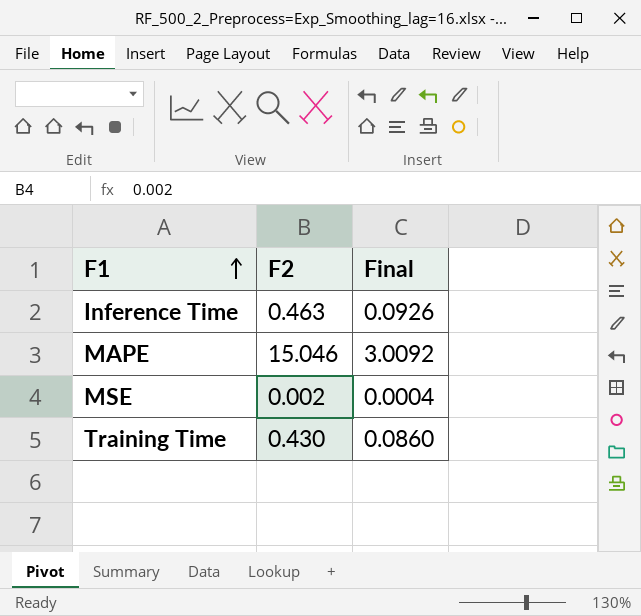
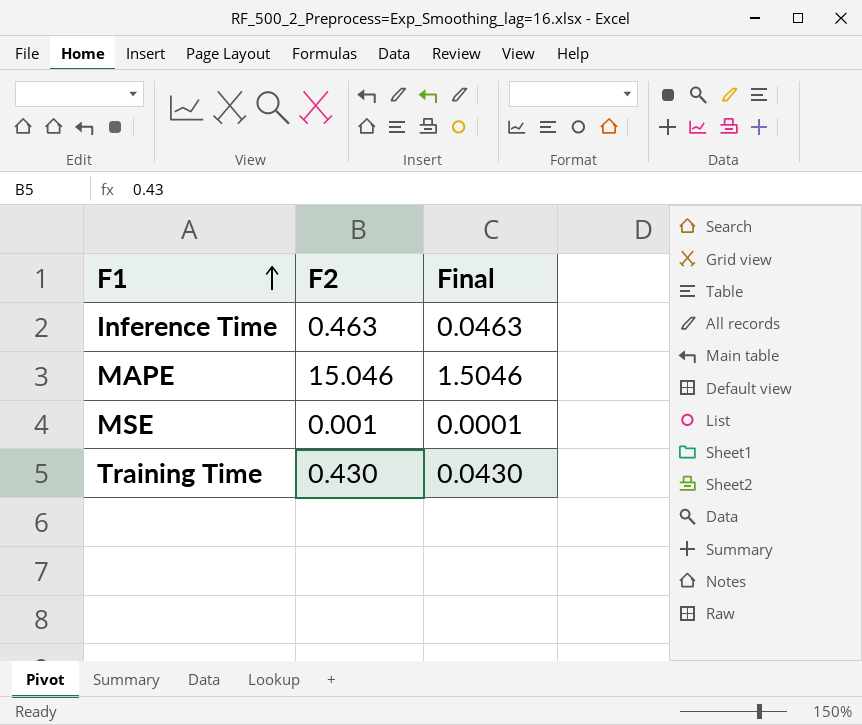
column Final | formula: [F2] * 0.2 -> [F2] * 0.1
MSE | F2: 0.002 -> 0.001

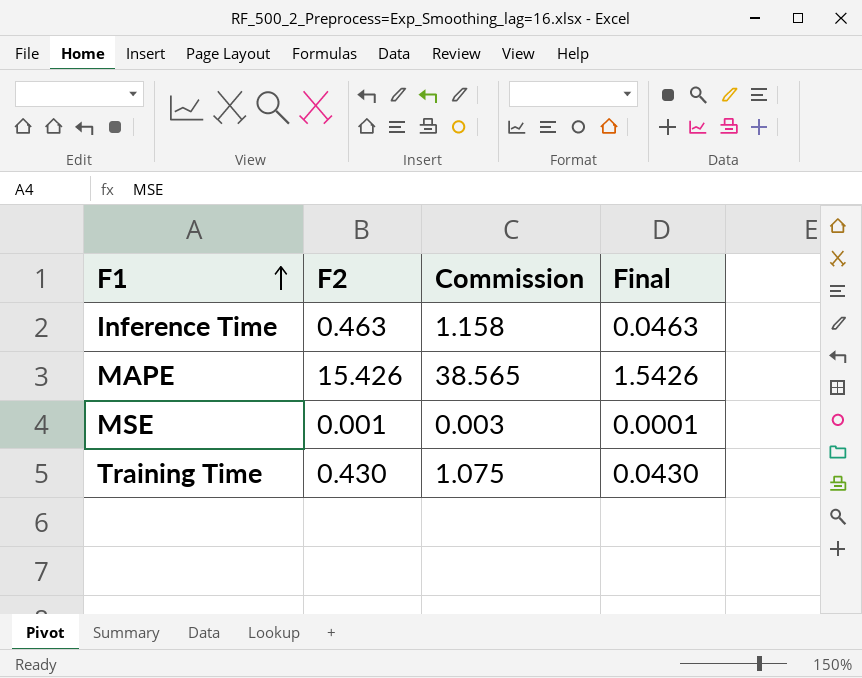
column Commission | formula: none -> [F2] * 2.5
MAPE | F2: 15.046 -> 15.426
MAPE | Final: 1.5046 -> 1.5426

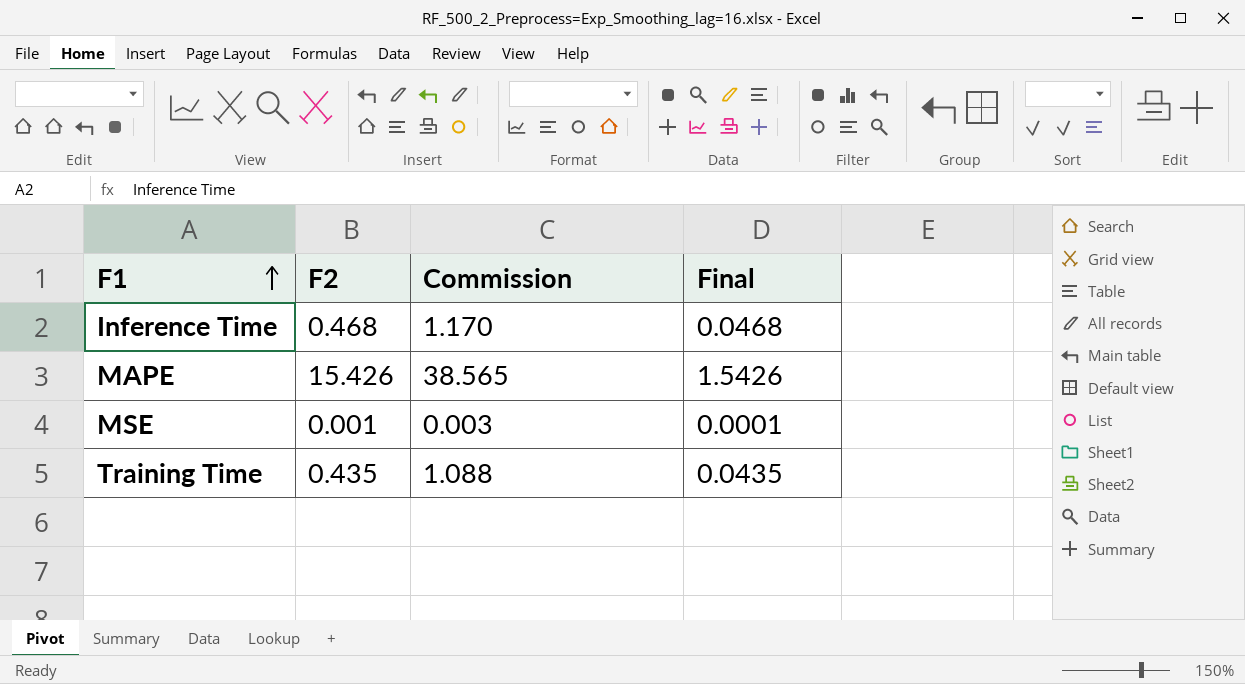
Inference Time | F2: 0.463 -> 0.468
Inference Time | Commission: 1.158 -> 1.170
Inference Time | Final: 0.0463 -> 0.0468
Training Time | F2: 0.430 -> 0.435
Training Time | Commission: 1.075 -> 1.088
Training Time | Final: 0.0430 -> 0.0435

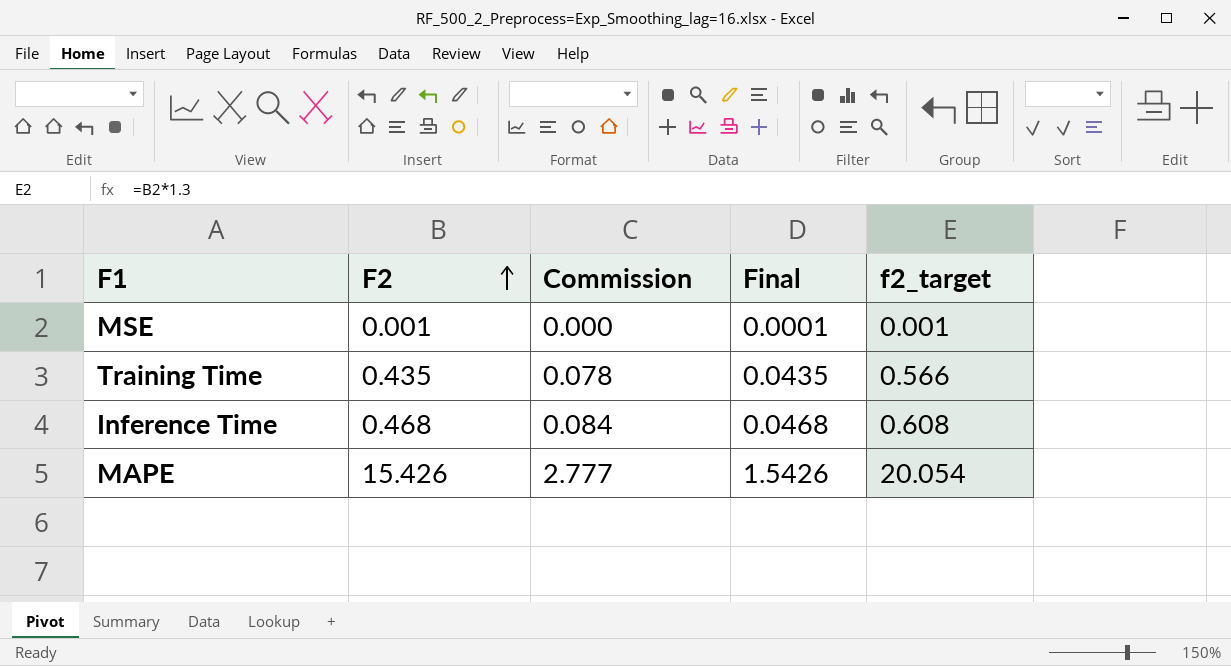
row order: F1 ascending -> F2 ascending
column Commission | formula: [F2] * 2.5 -> [F2] * 0.18
column f2_target | formula: none -> [F2] * 1.3

